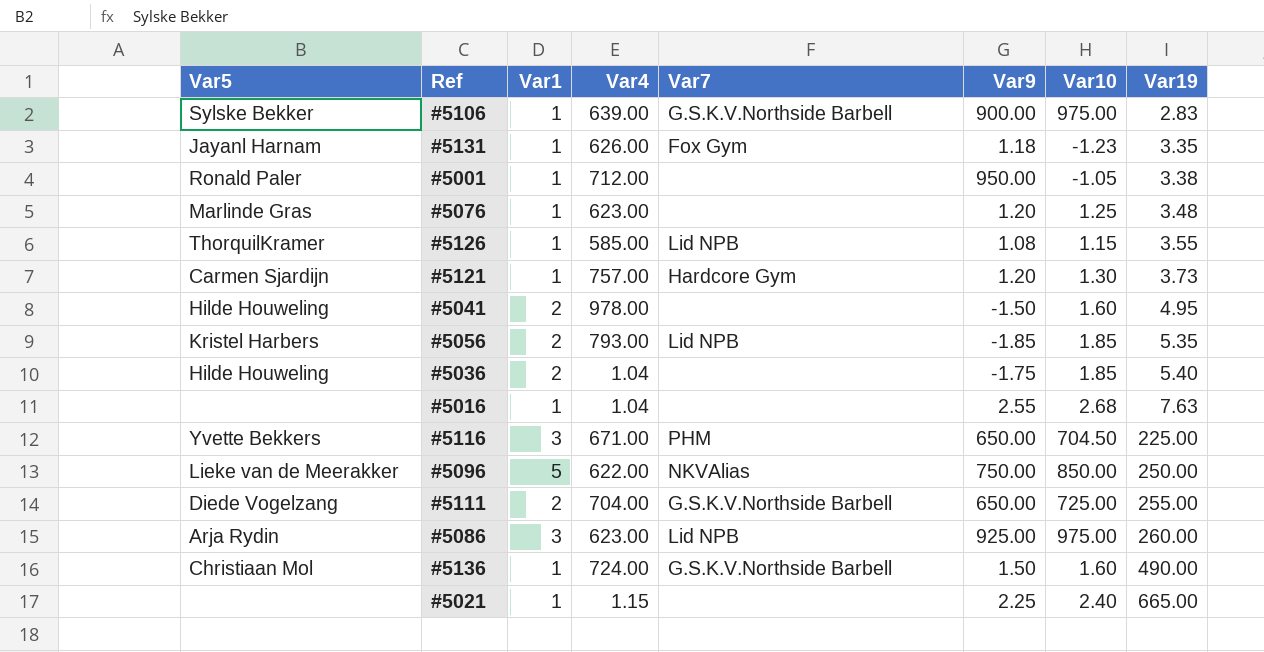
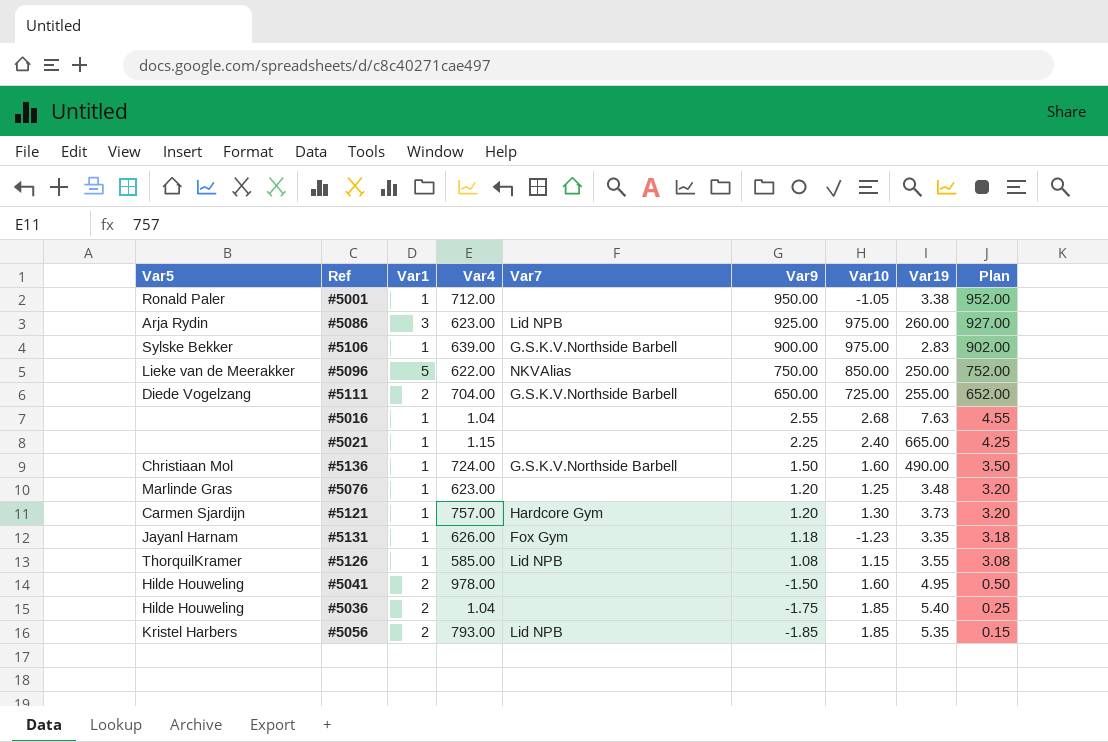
row order: Var19 ascending -> Var9 descending
column Plan | formula: none -> [Var9] + 2
row #5116: Yvette Bekkers | 3 | 671.00 | PHM | 650.00 | 704.50 | 225.00 -> none

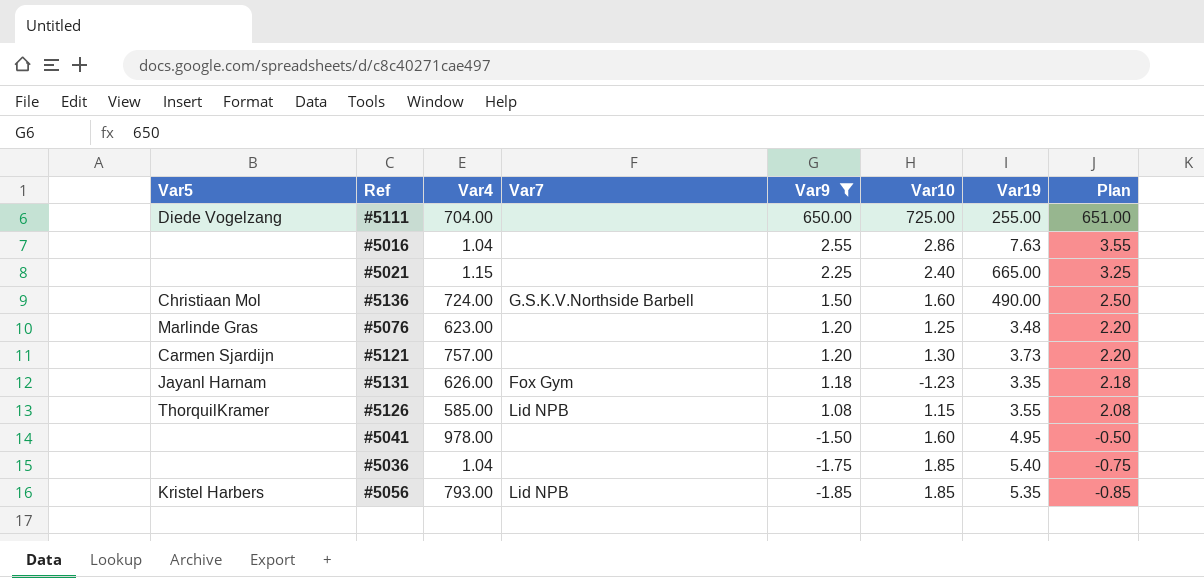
filter: none -> Var9 <= 650.00
column Var1 | position: 3 -> none
column Plan | formula: [Var9] + 2 -> [Var9] + 1
#5111 | Var7: G.S.K.V.Northside Barbell -> none
#5016 | Var10: 2.68 -> 2.86
#5121 | Var7: Hardcore Gym -> none
#5041 | Var5: Hilde Houweling -> none
#5036 | Var5: Hilde Houweling -> none

